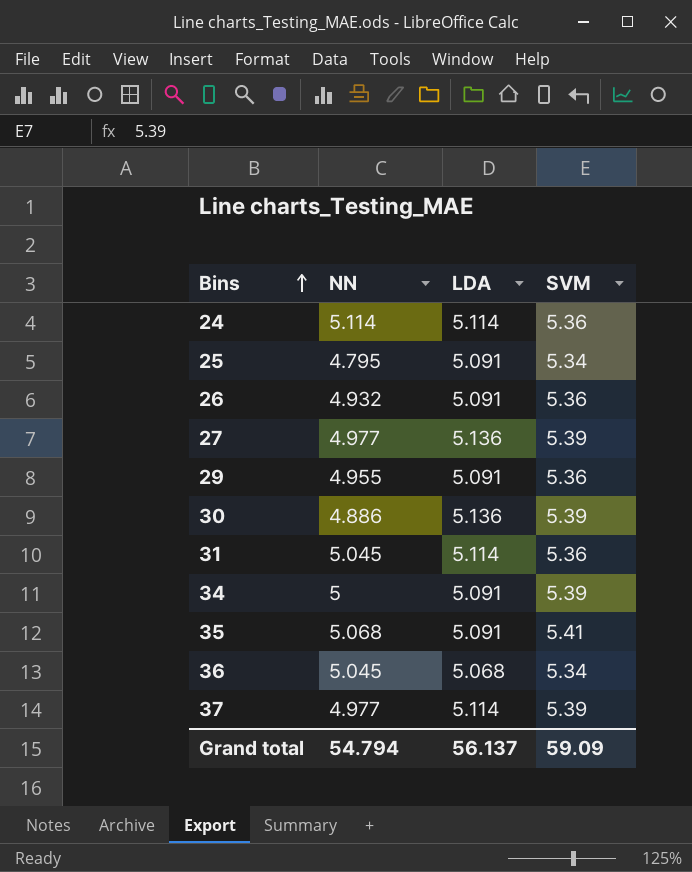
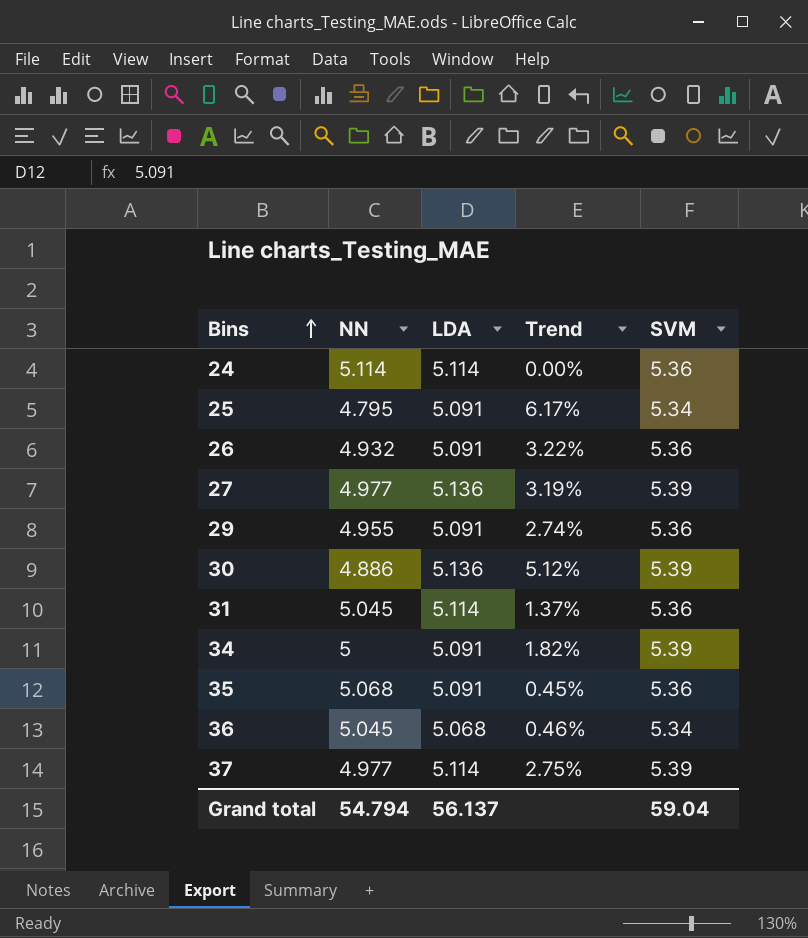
column Trend | formula: none -> ([LDA] - [NN]) / [NN]
35 | SVM: 5.41 -> 5.36
Grand total | SVM: 59.09 -> 59.04

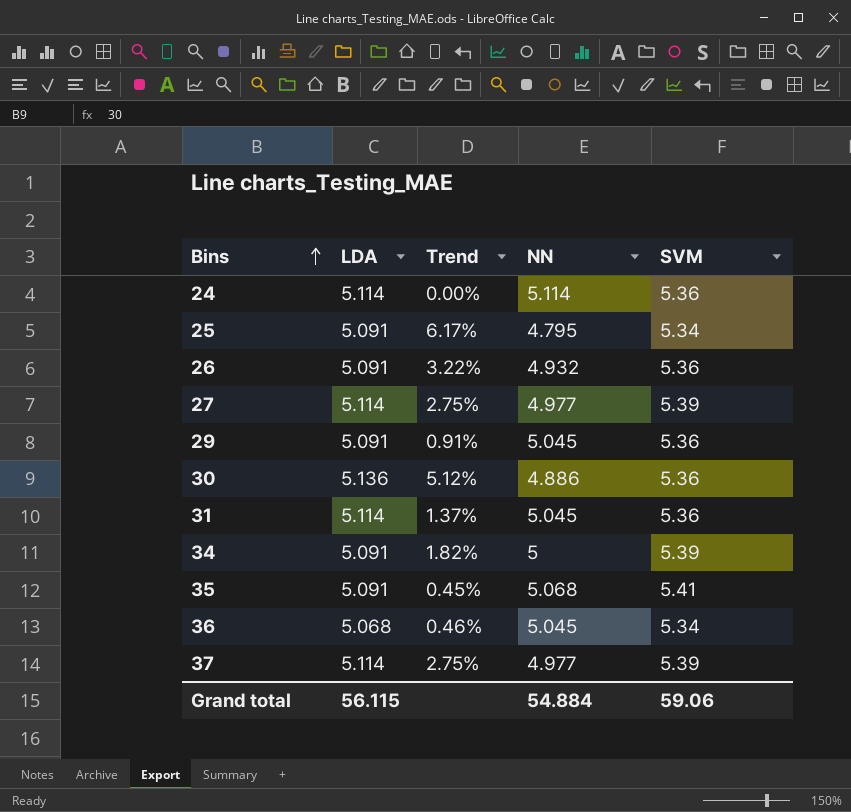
column NN | position: 2 -> 4
27 | LDA: 5.136 -> 5.114
27 | Trend: 3.19% -> 2.75%
29 | Trend: 2.74% -> 0.91%
29 | NN: 4.955 -> 5.045
30 | SVM: 5.39 -> 5.36
35 | SVM: 5.36 -> 5.41
Grand total | LDA: 56.137 -> 56.115
Grand total | NN: 54.794 -> 54.884
Grand total | SVM: 59.04 -> 59.06

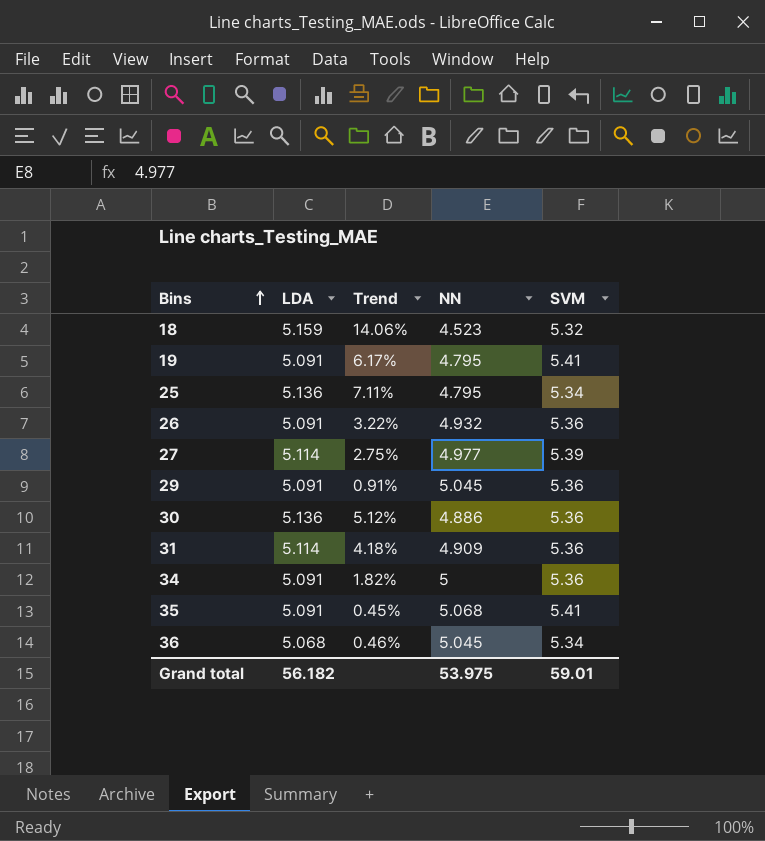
row 24: 5.114 | 0.00% | 5.114 | 5.36 -> none
row 37: 5.114 | 2.75% | 4.977 | 5.39 -> none
row 18: none -> 5.159 | 14.06% | 4.523 | 5.32
row 19: none -> 5.091 | 6.17% | 4.795 | 5.41
25 | LDA: 5.091 -> 5.136
25 | Trend: 6.17% -> 7.11%
31 | Trend: 1.37% -> 4.18%
31 | NN: 5.045 -> 4.909
34 | SVM: 5.39 -> 5.36
Grand total | LDA: 56.115 -> 56.182
Grand total | NN: 54.884 -> 53.975
Grand total | SVM: 59.06 -> 59.01

